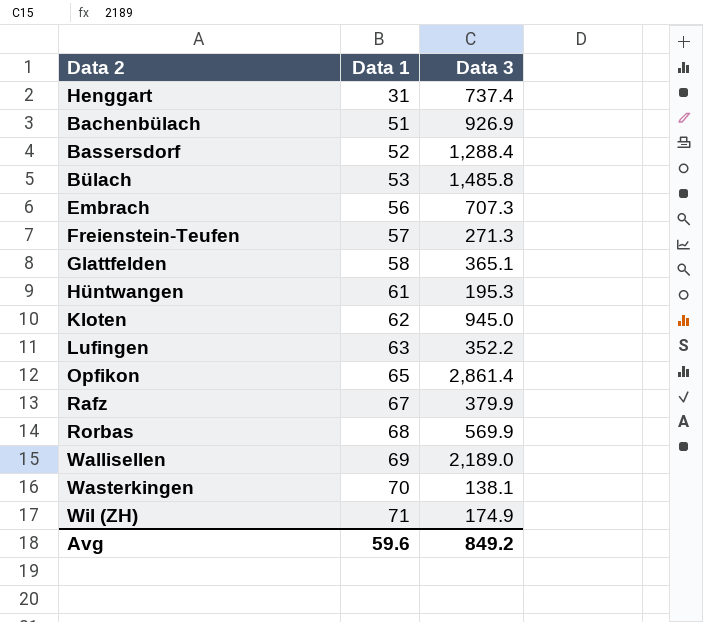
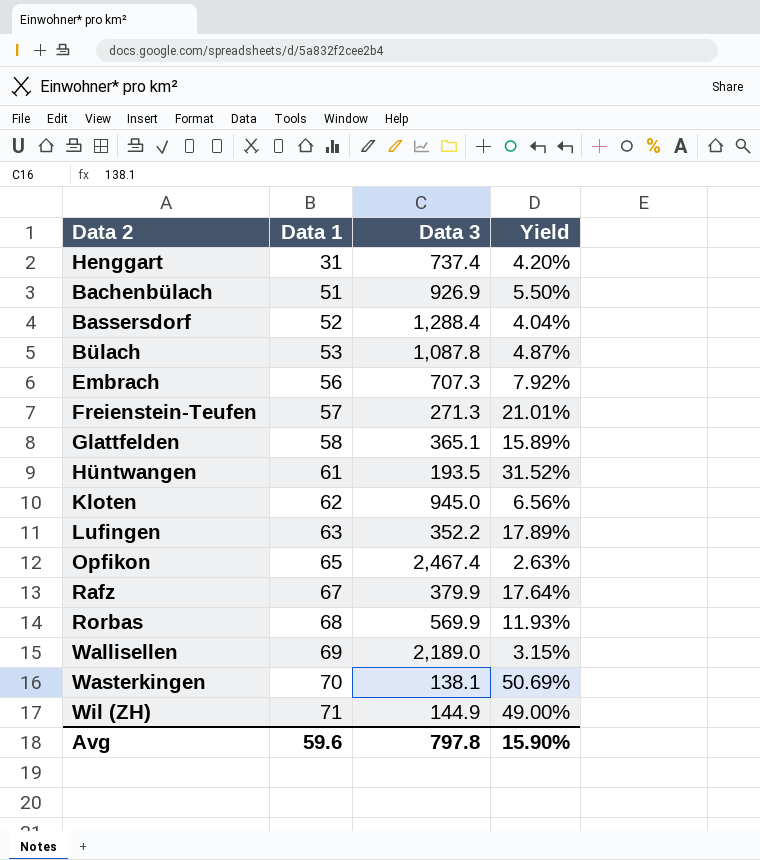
column Yield | formula: none -> [Data 1] / [Data 3]
Bülach | Data 3: 1,485.8 -> 1,087.8
Hüntwangen | Data 3: 195.3 -> 193.5
Opfikon | Data 3: 2,861.4 -> 2,467.4
Wil (ZH) | Data 3: 174.9 -> 144.9
Avg | Data 3: 849.2 -> 797.8

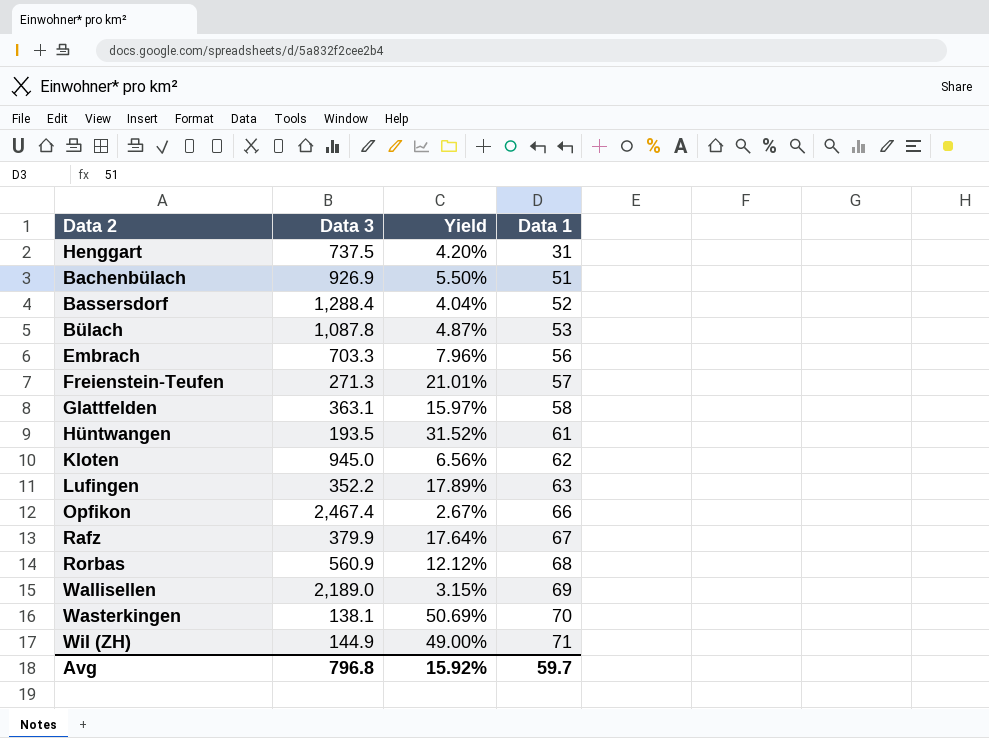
column Data 1 | position: 2 -> 4
Henggart | Data 3: 737.4 -> 737.5
Embrach | Data 3: 707.3 -> 703.3
Embrach | Yield: 7.92% -> 7.96%
Glattfelden | Data 3: 365.1 -> 363.1
Glattfelden | Yield: 15.89% -> 15.97%
Opfikon | Yield: 2.63% -> 2.67%
Opfikon | Data 1: 65 -> 66
Rorbas | Data 3: 569.9 -> 560.9
Rorbas | Yield: 11.93% -> 12.12%
Avg | Data 3: 797.8 -> 796.8
Avg | Yield: 15.90% -> 15.92%
Avg | Data 1: 59.6 -> 59.7

